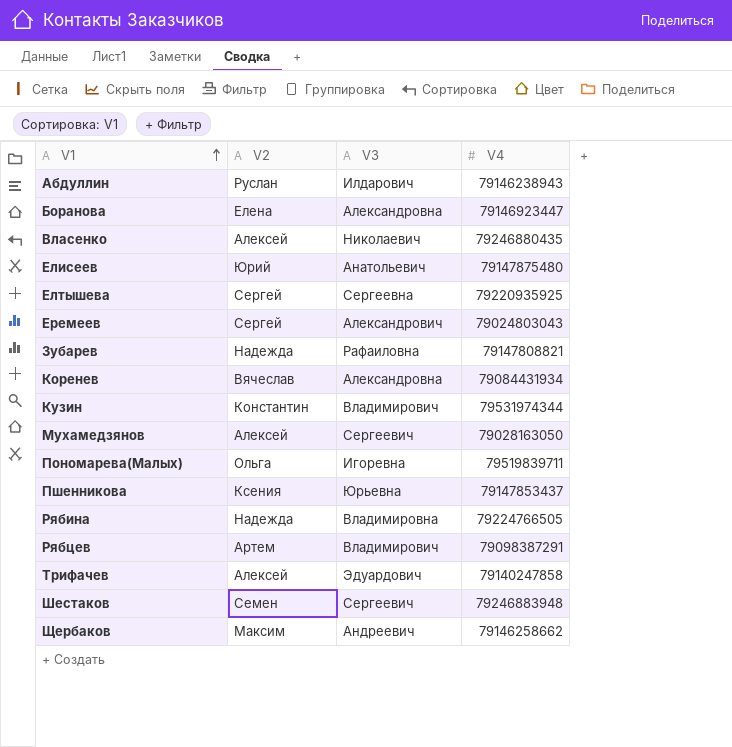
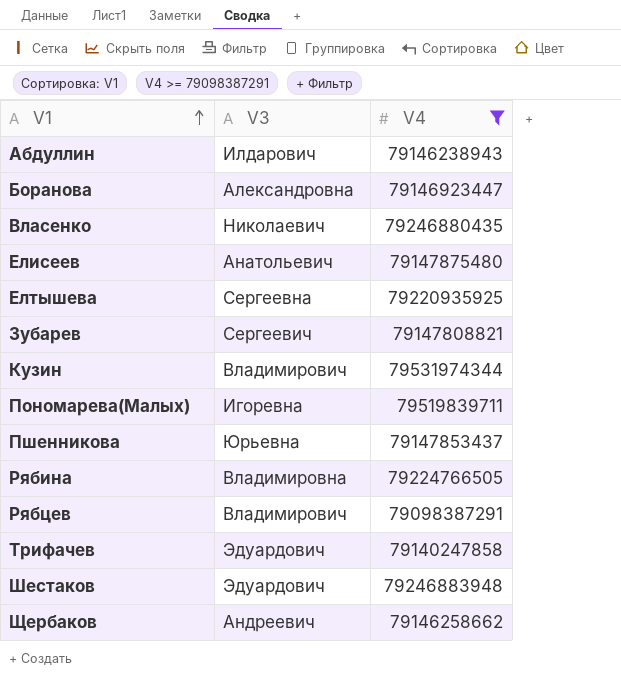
filter: none -> V4 >= 79098387291
column V2 | position: 2 -> none
Зубарев | V3: Рафаиловна -> Сергеевич
Шестаков | V3: Сергеевич -> Эдуардович

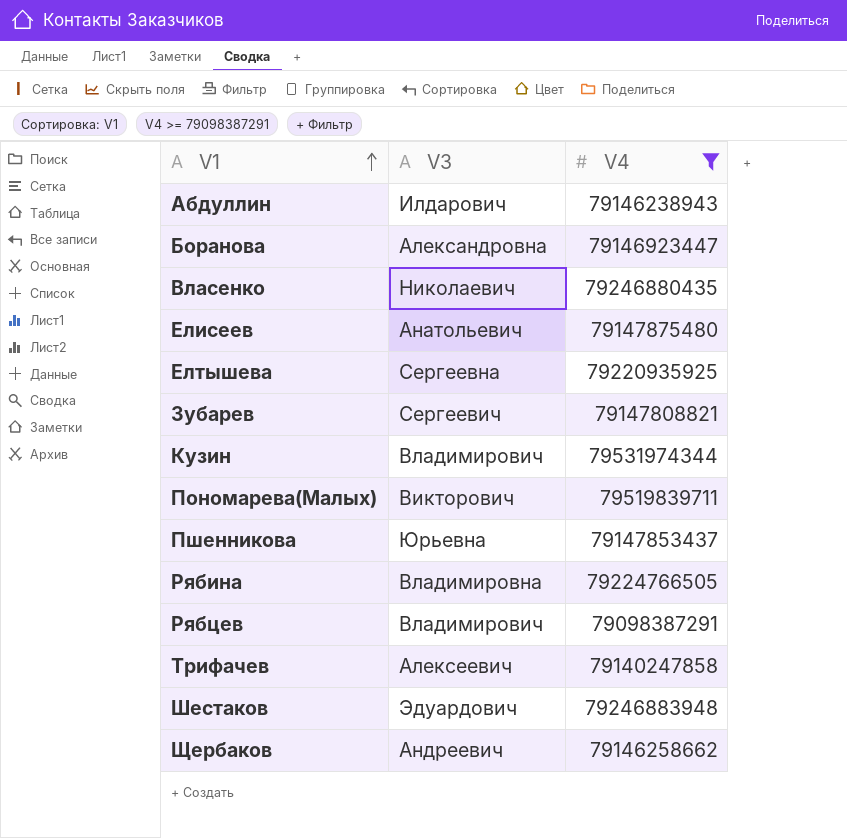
Пономарева(Малых) | V3: Игоревна -> Викторович
Трифачев | V3: Эдуардович -> Алексеевич

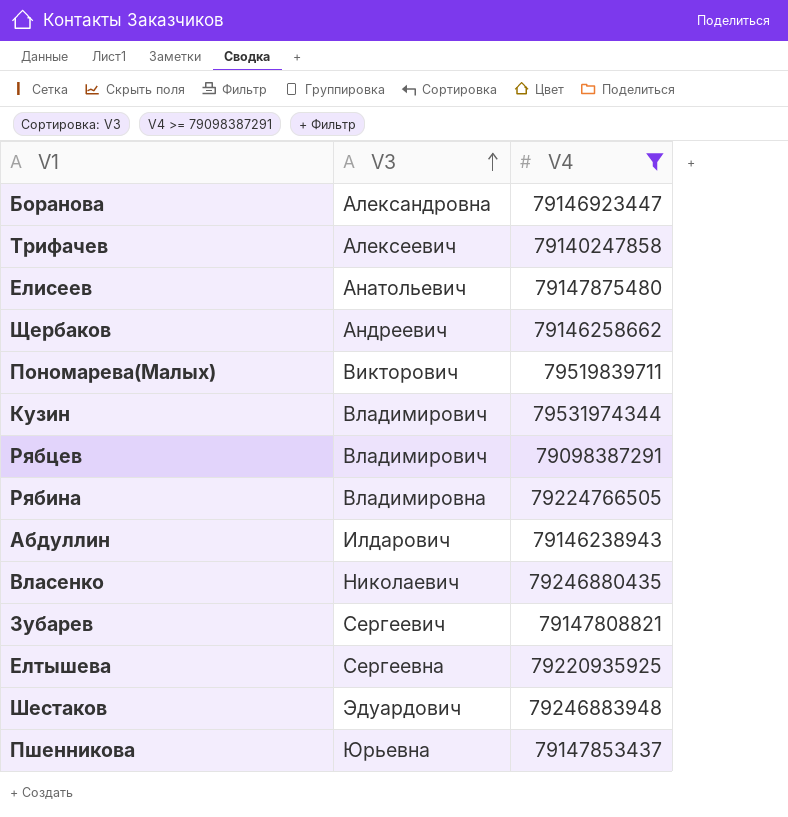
row order: V1 ascending -> V3 ascending

